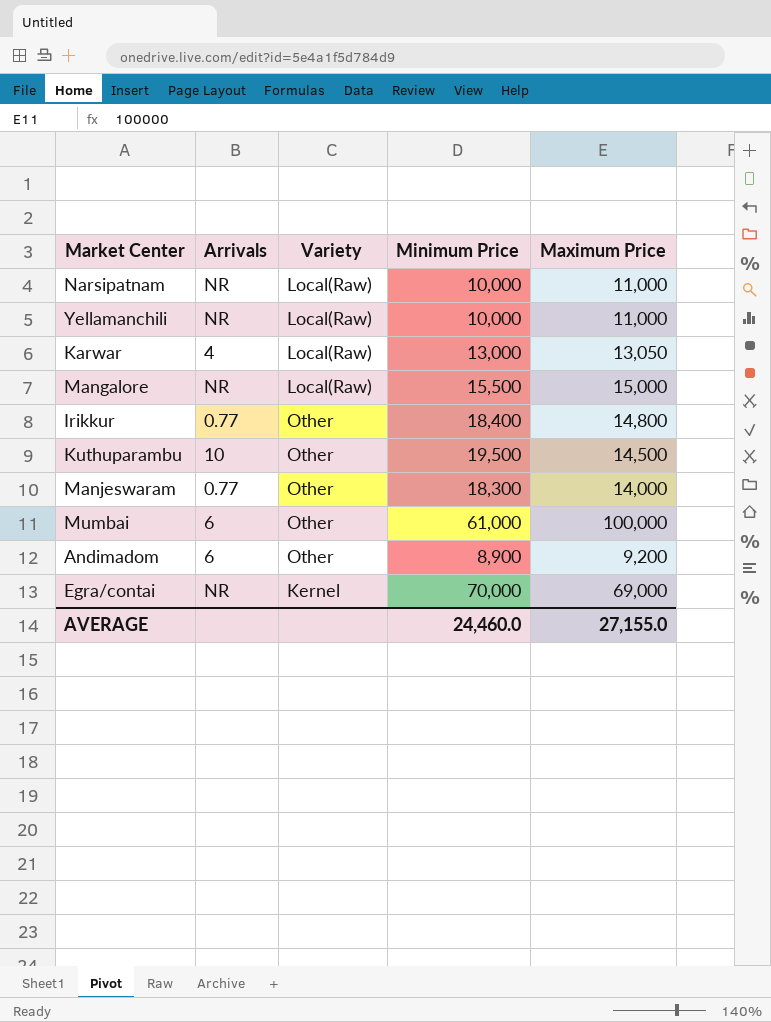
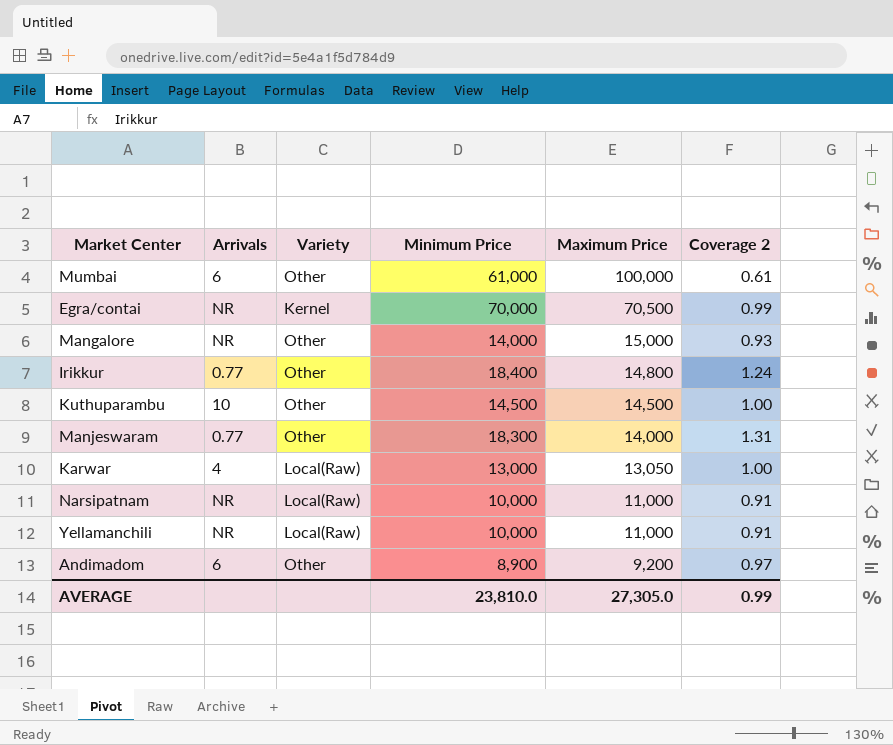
row order: none -> Maximum Price descending
column Coverage 2 | formula: none -> [Minimum Price] / [Maximum Price]
Egra/contai | Maximum Price: 69,000 -> 70,500
Mangalore | Variety: Local(Raw) -> Other
Mangalore | Minimum Price: 15,500 -> 14,000
Kuthuparambu | Minimum Price: 19,500 -> 14,500
AVERAGE | Minimum Price: 24,460.0 -> 23,810.0
AVERAGE | Maximum Price: 27,155.0 -> 27,305.0

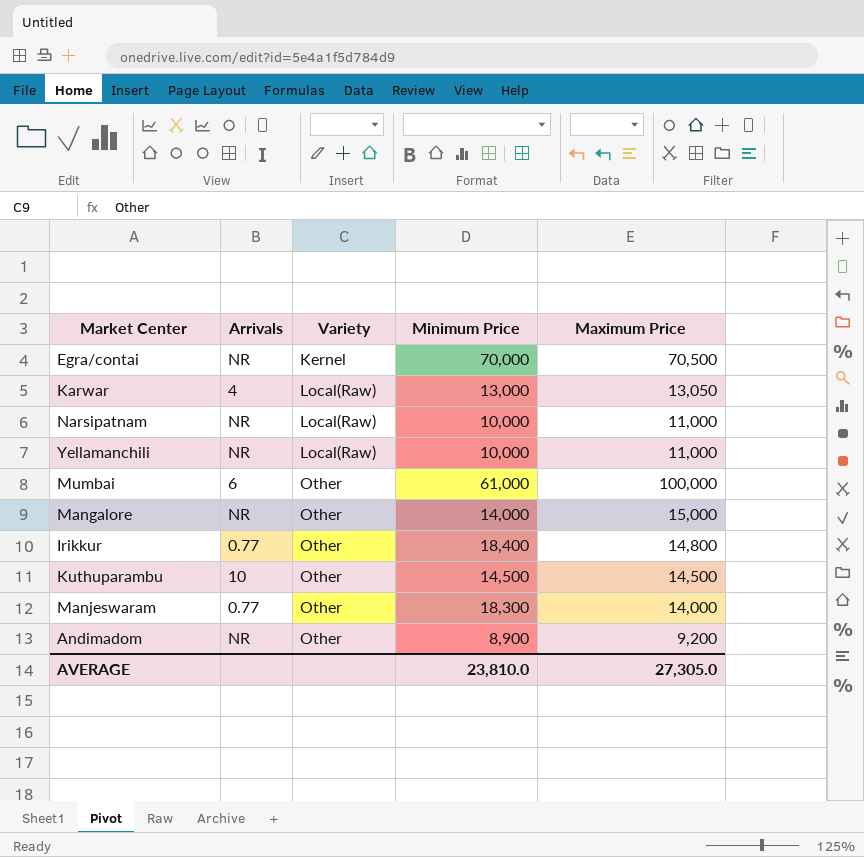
row order: Maximum Price descending -> Variety ascending
column Coverage 2 | formula: [Minimum Price] / [Maximum Price] -> none
Andimadom | Arrivals: 6 -> NR

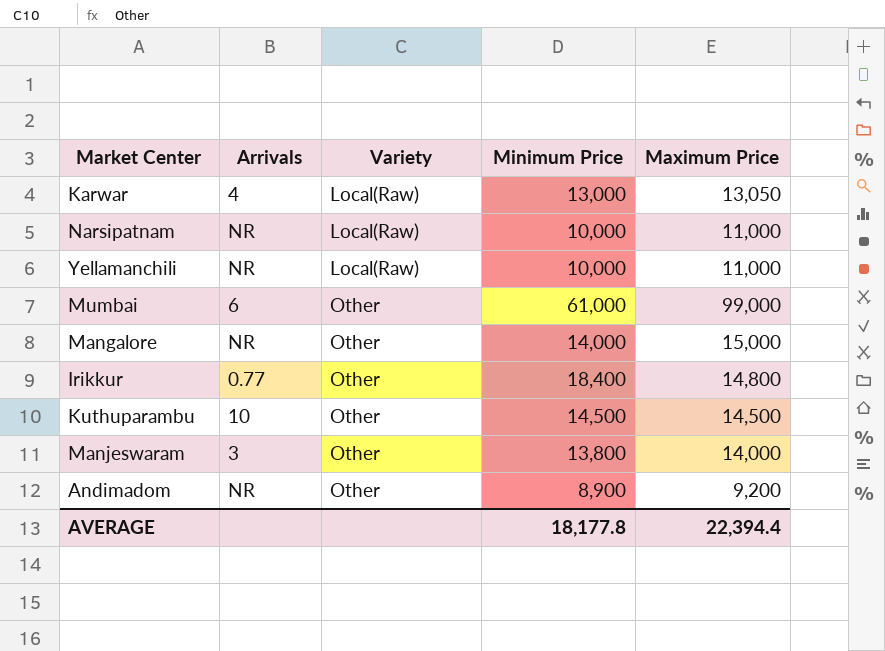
row Egra/contai: NR | Kernel | 70,000 | 70,500 -> none
Mumbai | Maximum Price: 100,000 -> 99,000
Manjeswaram | Arrivals: 0.77 -> 3
Manjeswaram | Minimum Price: 18,300 -> 13,800
AVERAGE | Minimum Price: 23,810.0 -> 18,177.8
AVERAGE | Maximum Price: 27,305.0 -> 22,394.4

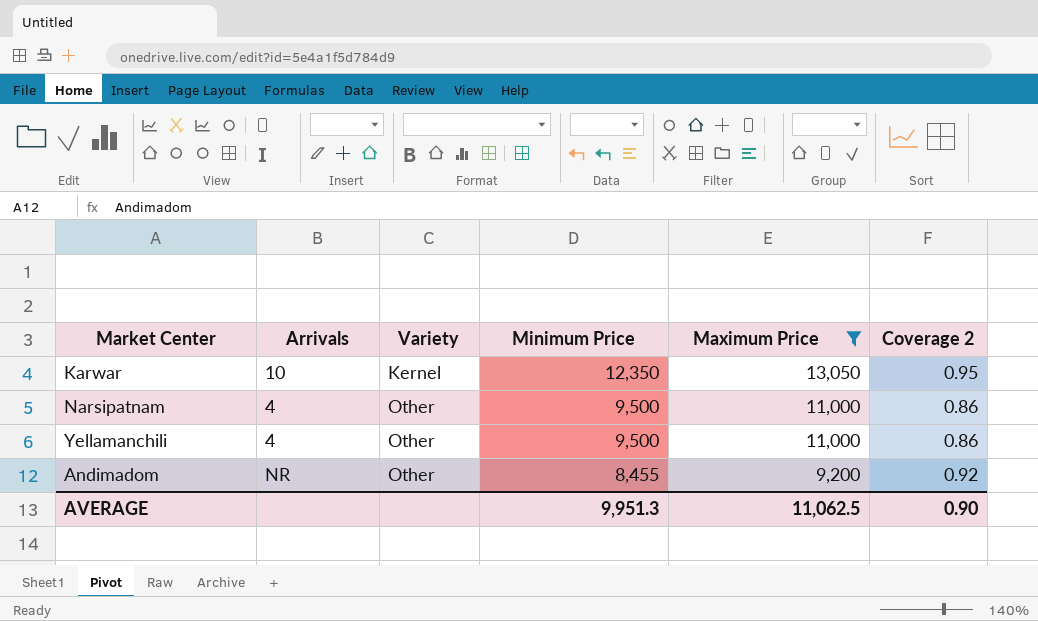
filter: none -> Maximum Price <= 13,050
column Coverage 2 | formula: none -> [Minimum Price] / [Maximum Price]
Karwar | Arrivals: 4 -> 10
Karwar | Variety: Local(Raw) -> Kernel
Karwar | Minimum Price: 13,000 -> 12,350
Narsipatnam | Arrivals: NR -> 4
Narsipatnam | Variety: Local(Raw) -> Other
Narsipatnam | Minimum Price: 10,000 -> 9,500
Yellamanchili | Arrivals: NR -> 4
Yellamanchili | Variety: Local(Raw) -> Other
Yellamanchili | Minimum Price: 10,000 -> 9,500
Andimadom | Minimum Price: 8,900 -> 8,455
AVERAGE | Minimum Price: 18,177.8 -> 9,951.3
AVERAGE | Maximum Price: 22,394.4 -> 11,062.5

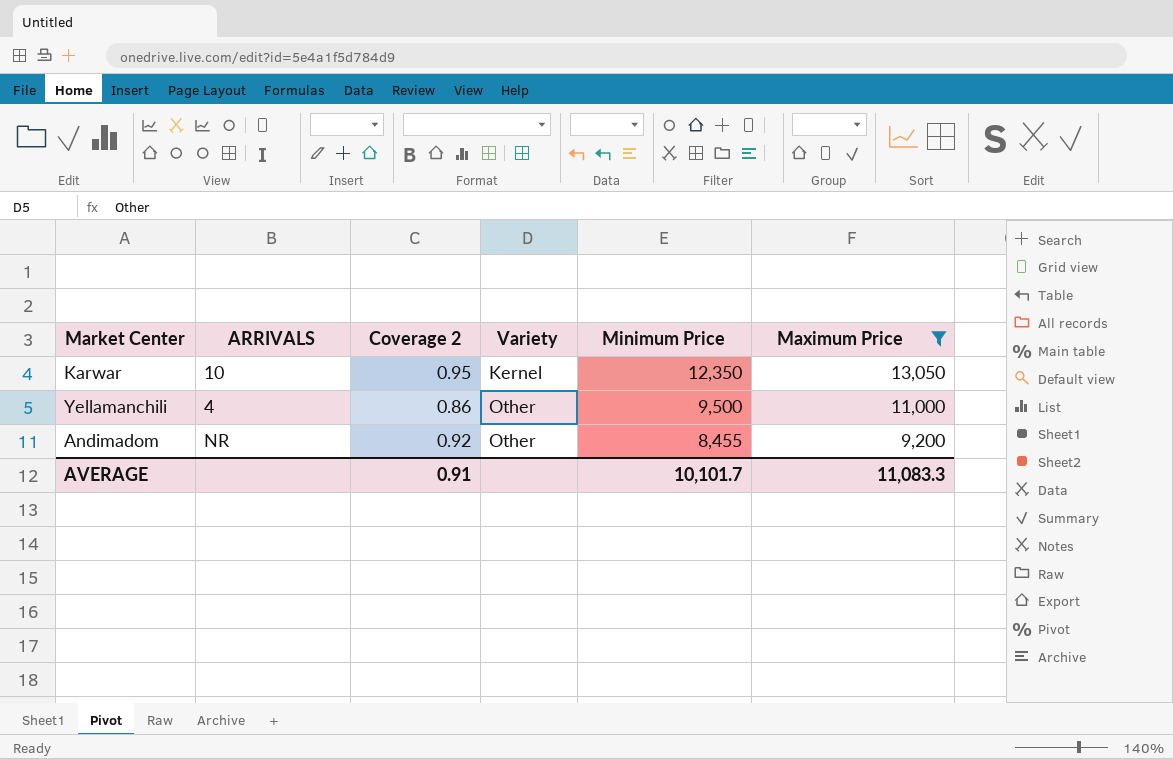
column name: Arrivals -> ARRIVALS
column Coverage 2 | position: 6 -> 3
row Narsipatnam: 4 | Other | 9,500 | 11,000 | 0.86 -> none
AVERAGE | Coverage 2: 0.90 -> 0.91
AVERAGE | Minimum Price: 9,951.3 -> 10,101.7
AVERAGE | Maximum Price: 11,062.5 -> 11,083.3

